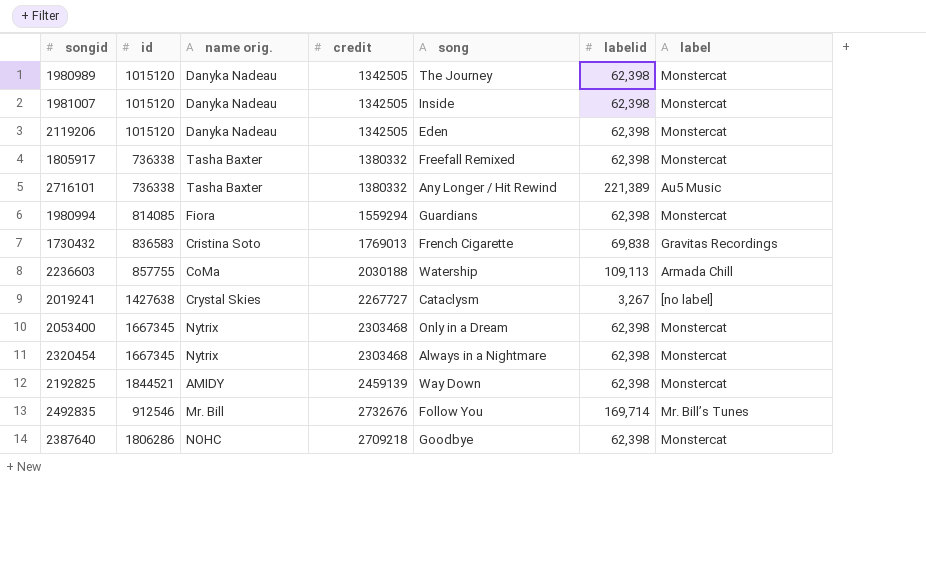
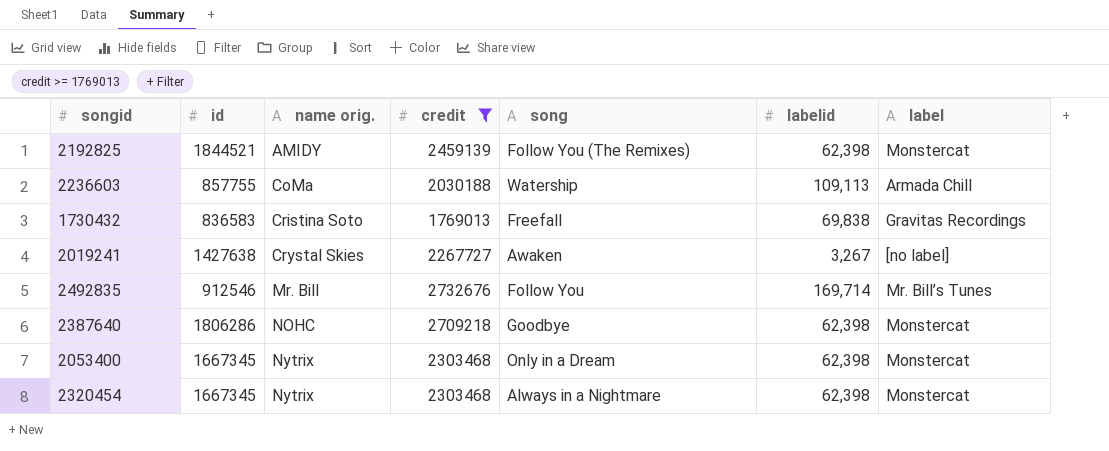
filter: none -> credit >= 1769013
row order: none -> name orig. ascending
2192825 | song: Way Down -> Follow You (The Remixes)
1730432 | song: French Cigarette -> Freefall
2019241 | song: Cataclysm -> Awaken

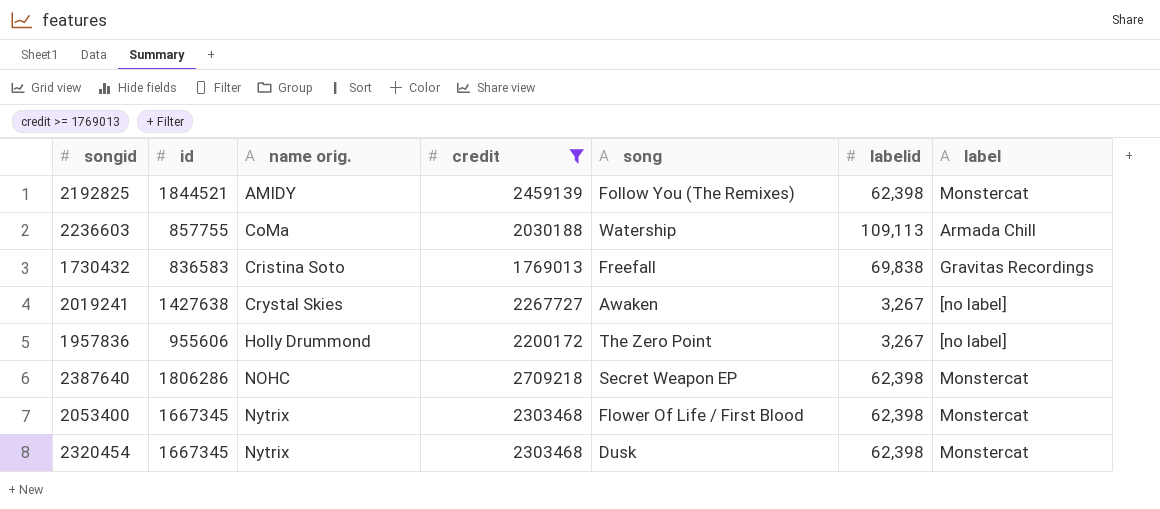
row 2492835: 912546 | Mr. Bill | 2732676 | Follow You | 169,714 | Mr. Bill’s Tunes -> none
row 1957836: none -> 955606 | Holly Drummond | 2200172 | The Zero Point | 3,267 | [no label]
2387640 | song: Goodbye -> Secret Weapon EP
2053400 | song: Only in a Dream -> Flower Of Life / First Blood
2320454 | song: Always in a Nightmare -> Dusk

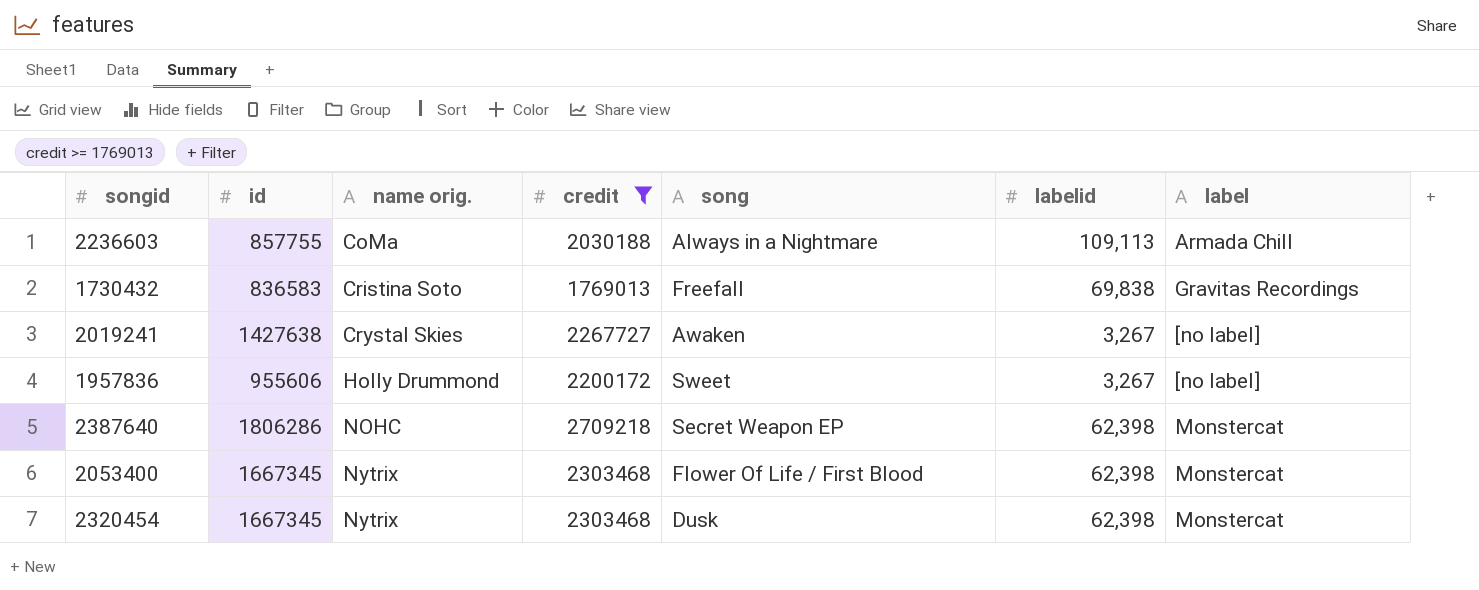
row 2192825: 1844521 | AMIDY | 2459139 | Follow You (The Remixes) | 62,398 | Monstercat -> none
2236603 | song: Watership -> Always in a Nightmare
1957836 | song: The Zero Point -> Sweet

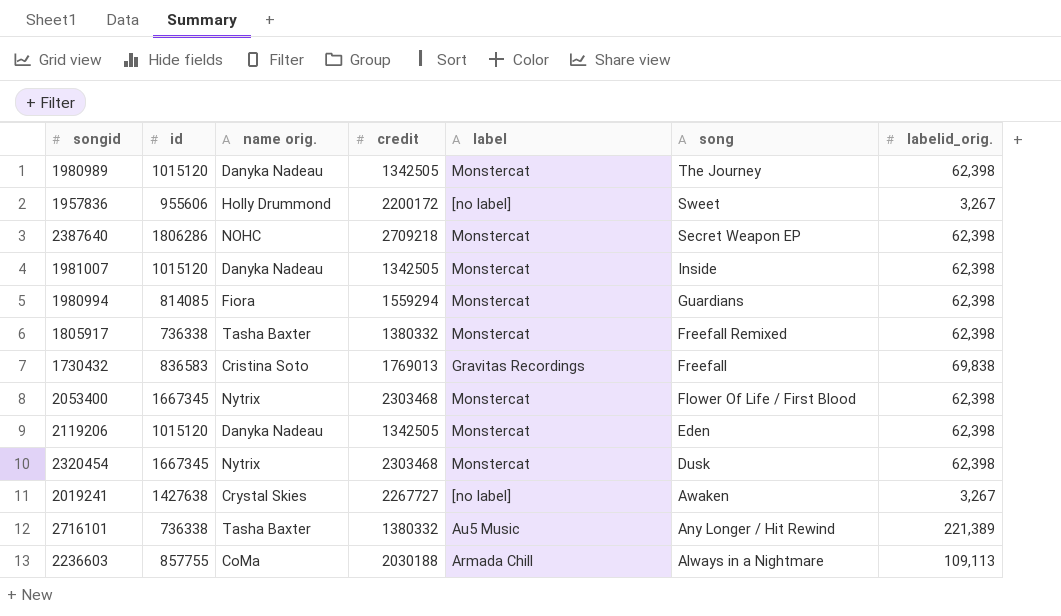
filter: credit >= 1769013 -> none
row order: name orig. ascending -> song descending
column label | position: 7 -> 5
column name: labelid -> labelid_orig.

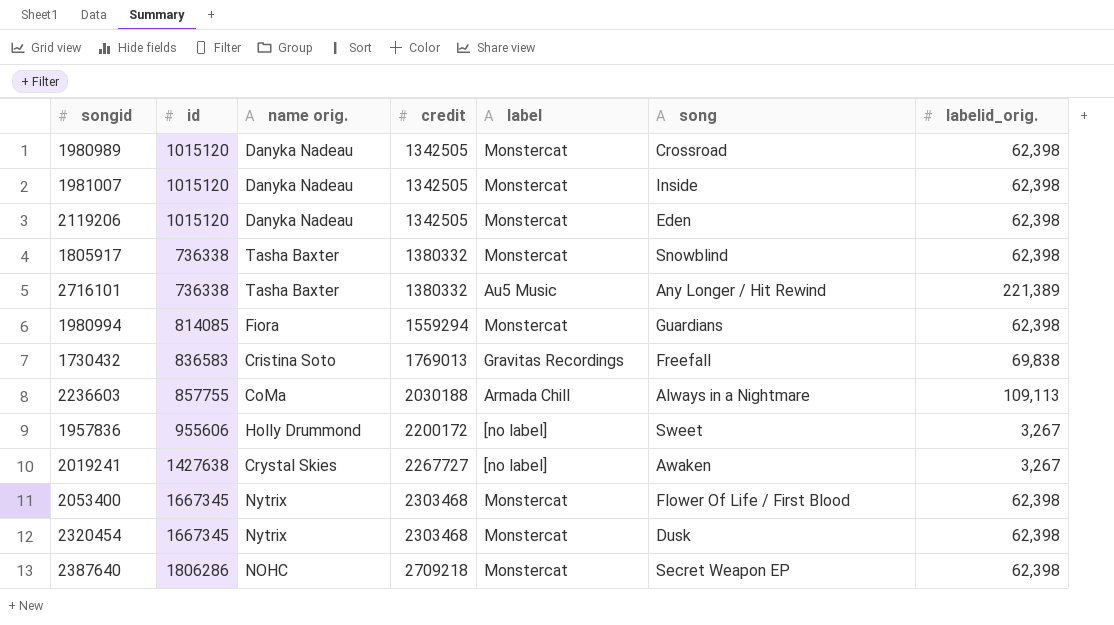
row order: song descending -> credit ascending
1980989 | song: The Journey -> Crossroad
1805917 | song: Freefall Remixed -> Snowblind

